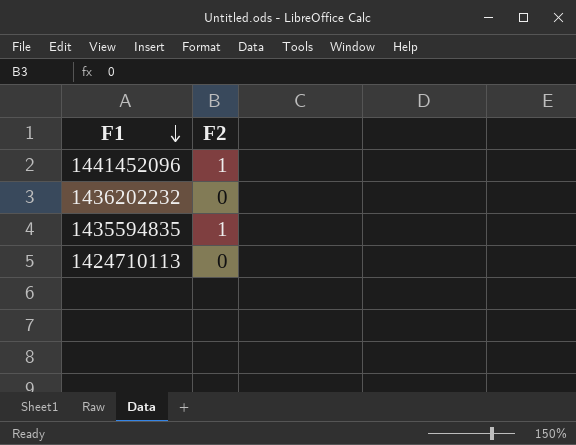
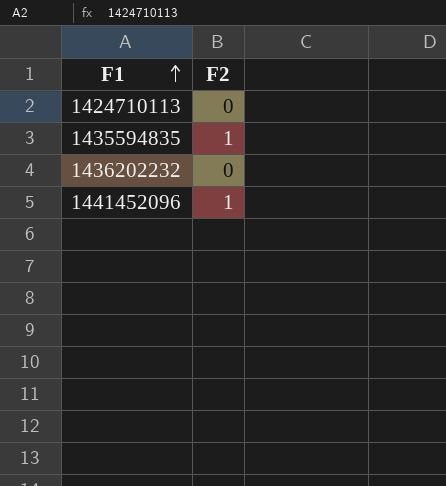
row order: F1 descending -> F1 ascending

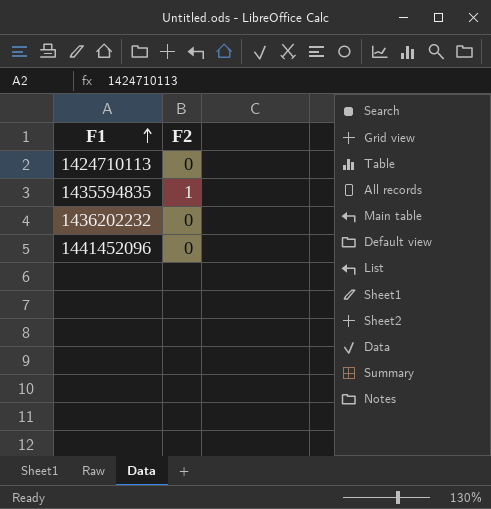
1441452096 | F2: 1 -> 0

